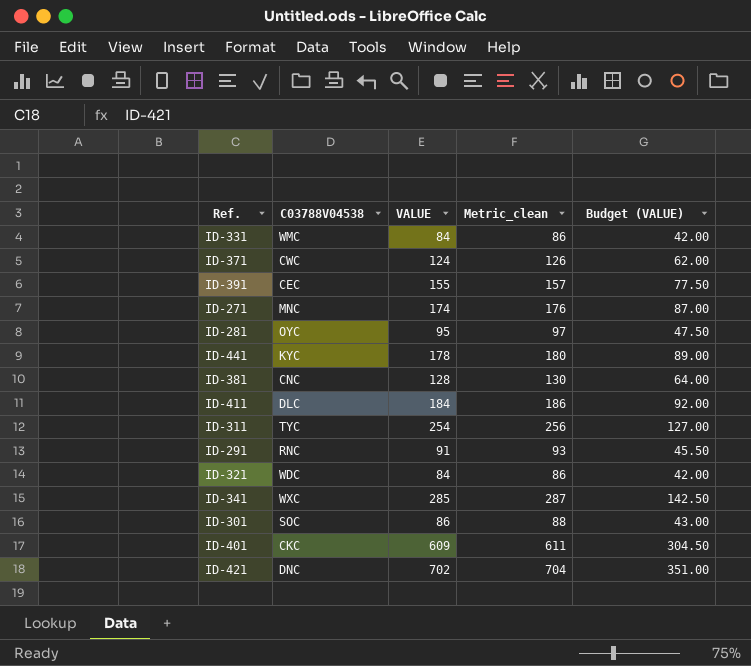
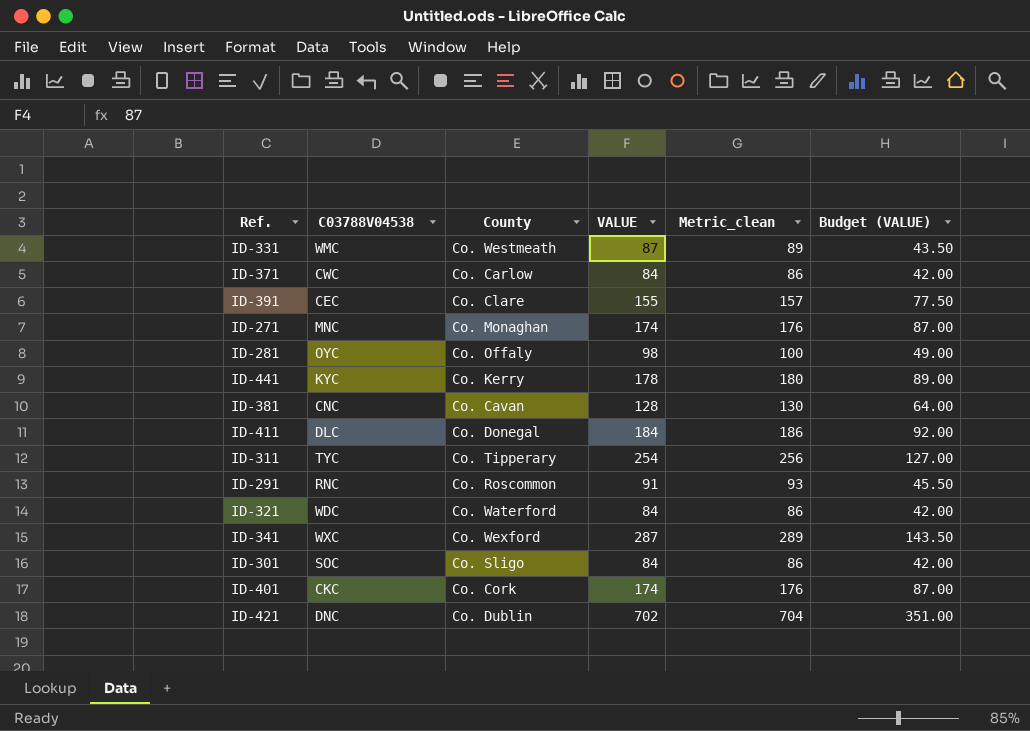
column County | position: none -> 3
ID-331 | VALUE: 84 -> 87
ID-331 | Metric_clean: 86 -> 89
ID-331 | Budget (VALUE): 42.00 -> 43.50
ID-371 | VALUE: 124 -> 84
ID-371 | Metric_clean: 126 -> 86
ID-371 | Budget (VALUE): 62.00 -> 42.00
ID-281 | VALUE: 95 -> 98
ID-281 | Metric_clean: 97 -> 100
ID-281 | Budget (VALUE): 47.50 -> 49.00
ID-341 | VALUE: 285 -> 287
ID-341 | Metric_clean: 287 -> 289
ID-341 | Budget (VALUE): 142.50 -> 143.50
ID-301 | VALUE: 86 -> 84
ID-301 | Metric_clean: 88 -> 86
ID-301 | Budget (VALUE): 43.00 -> 42.00
ID-401 | VALUE: 609 -> 174
ID-401 | Metric_clean: 611 -> 176
ID-401 | Budget (VALUE): 304.50 -> 87.00

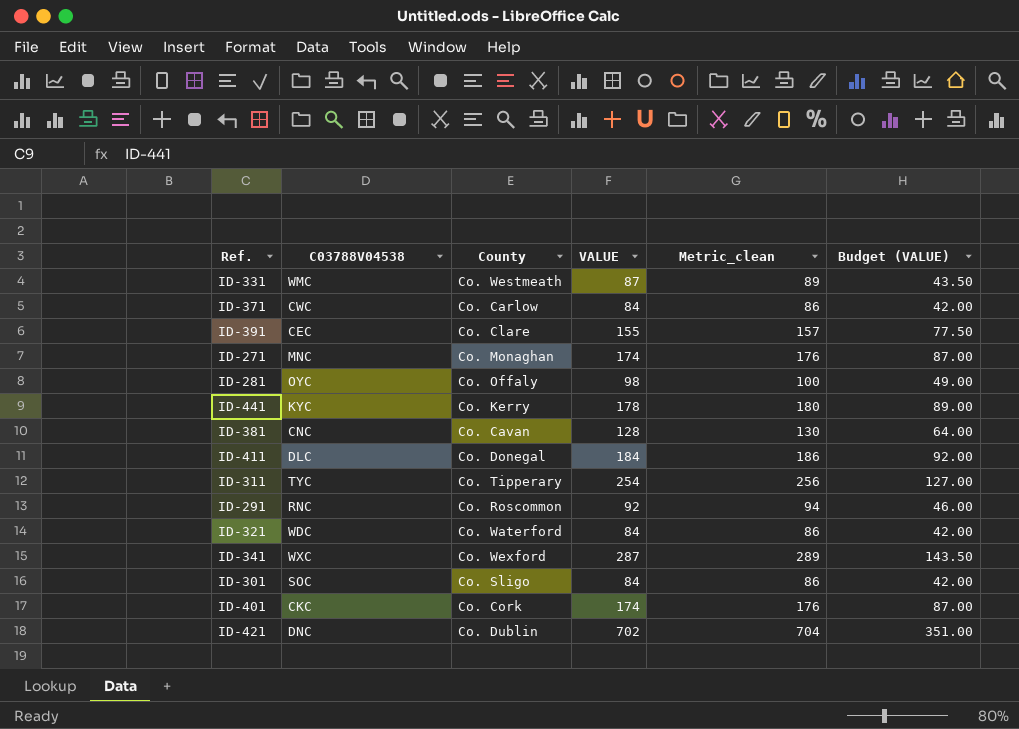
ID-291 | VALUE: 91 -> 92
ID-291 | Metric_clean: 93 -> 94
ID-291 | Budget (VALUE): 45.50 -> 46.00

